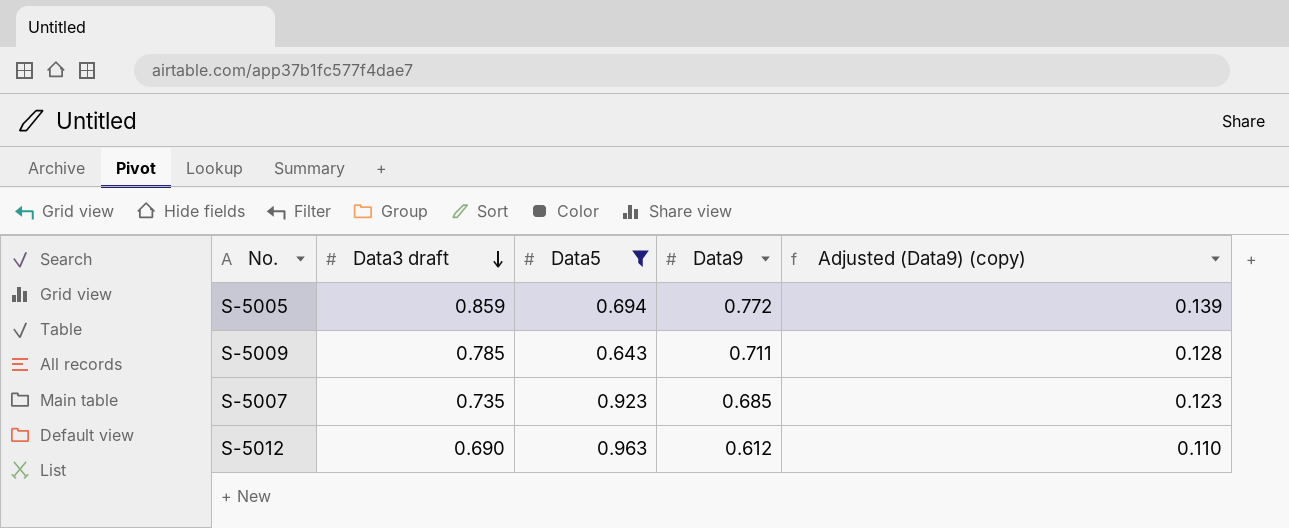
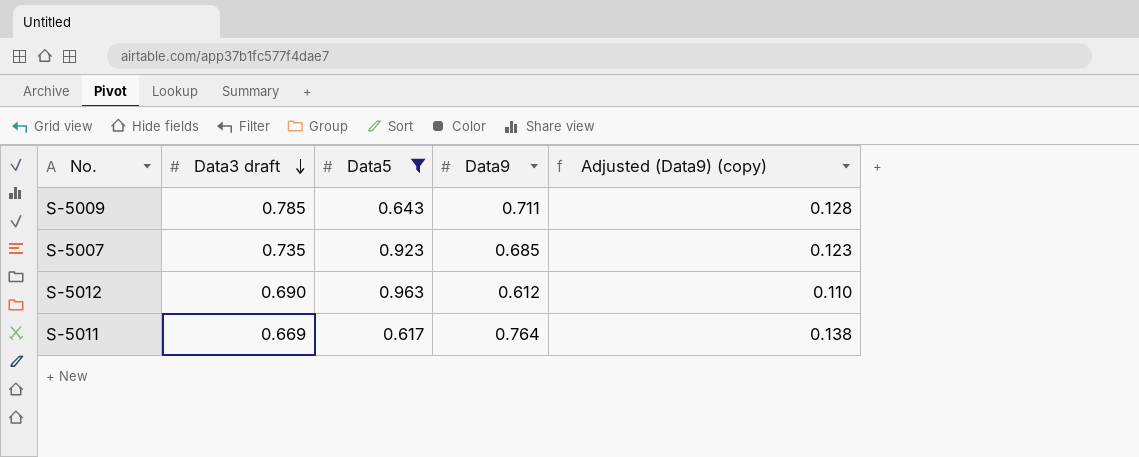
row S-5005: 0.859 | 0.694 | 0.772 | 0.139 -> none
row S-5011: none -> 0.669 | 0.617 | 0.764 | 0.138

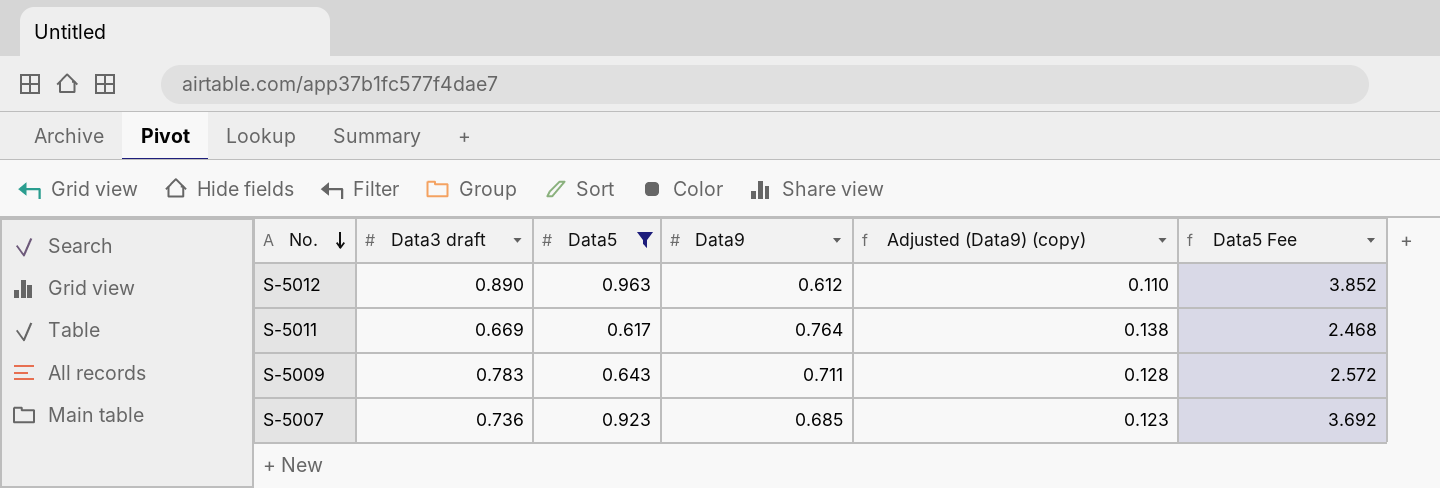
row order: Data3 draft descending -> No. descending
column Data5 Fee | formula: none -> [Data5] * 4
S-5012 | Data3 draft: 0.690 -> 0.890
S-5009 | Data3 draft: 0.785 -> 0.783
S-5007 | Data3 draft: 0.735 -> 0.736

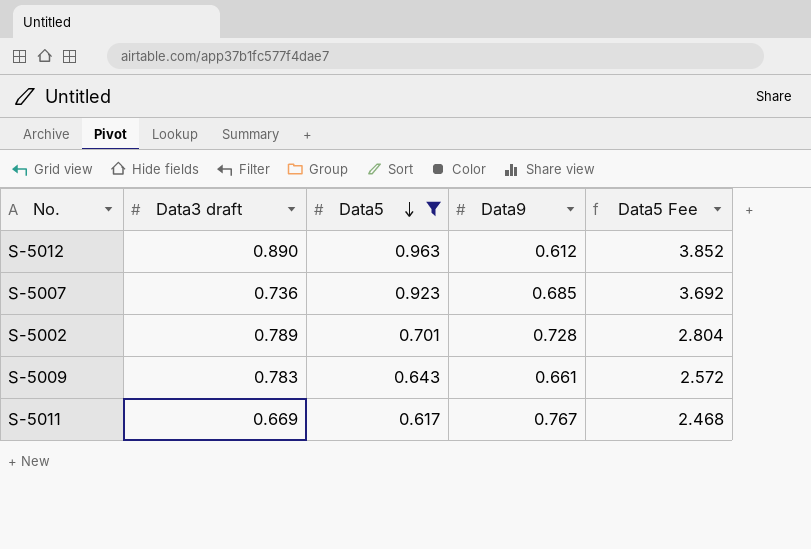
row order: No. descending -> Data5 descending
column Adjusted (Data9) (copy) | formula: [Data9] * 0.18 -> none
row S-5002: none -> 0.789 | 0.701 | 0.728 | 2.804
S-5009 | Data9: 0.711 -> 0.661
S-5011 | Data9: 0.764 -> 0.767

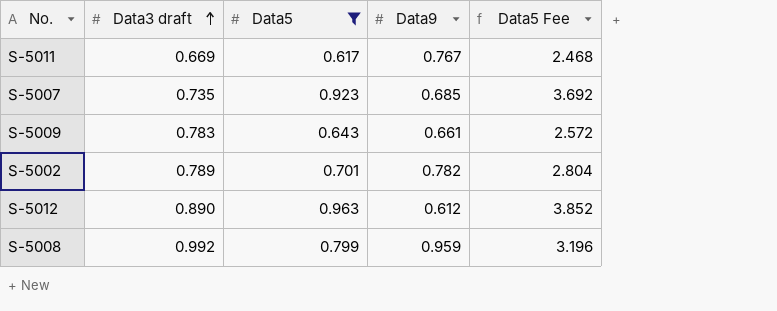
row order: Data5 descending -> Data3 draft ascending
S-5007 | Data3 draft: 0.736 -> 0.735
S-5002 | Data9: 0.728 -> 0.782
row S-5008: none -> 0.992 | 0.799 | 0.959 | 3.196

